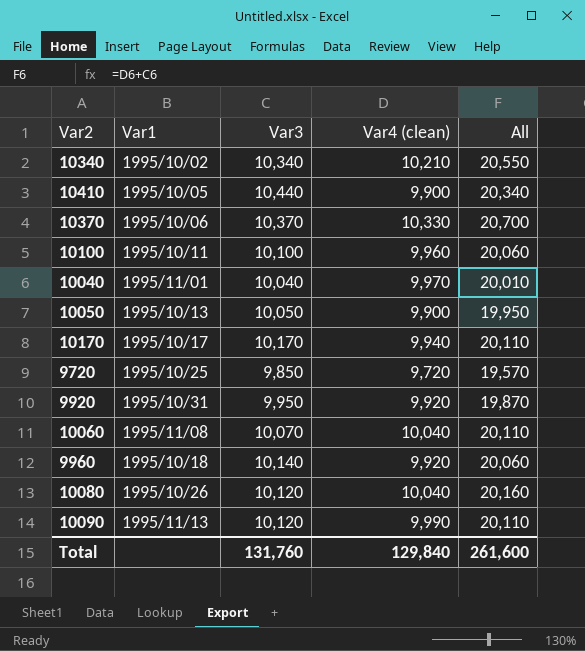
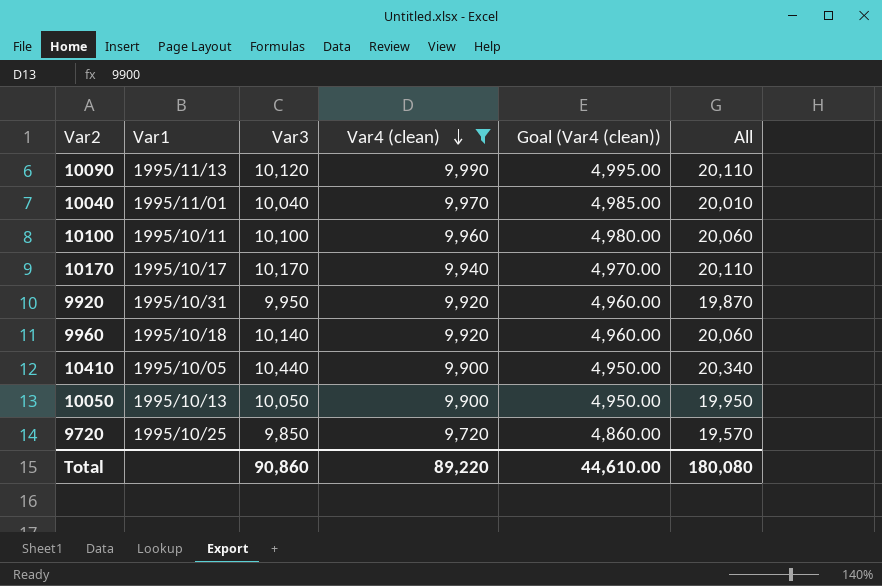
filter: none -> Var4 (clean) <= 9,990
row order: none -> Var4 (clean) descending
column Goal (Var4 (clean)) | formula: none -> [Var4 (clean)] * 0.5
Total | Var3: 131,760 -> 90,860
Total | Var4 (clean): 129,840 -> 89,220
Total | All: 261,600 -> 180,080

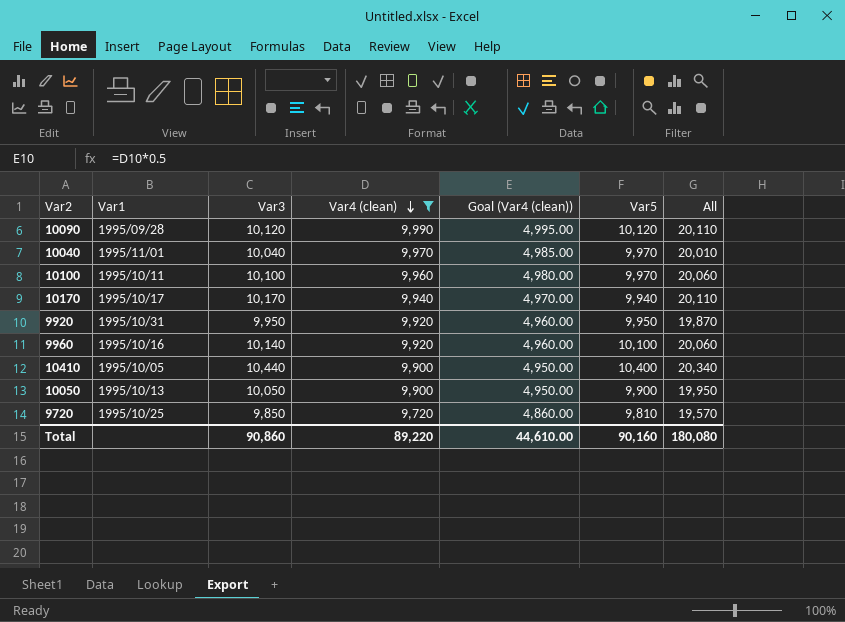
column Var5 | position: none -> 6
10090 | Var1: 1995/11/13 -> 1995/09/28
9960 | Var1: 1995/10/18 -> 1995/10/16

